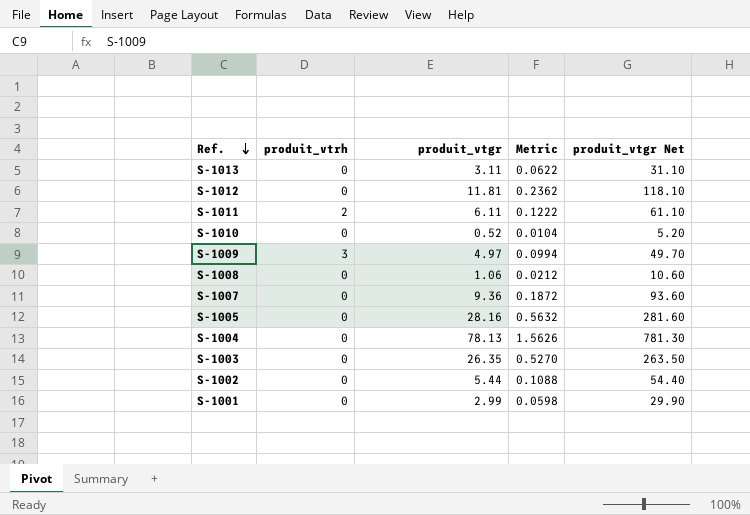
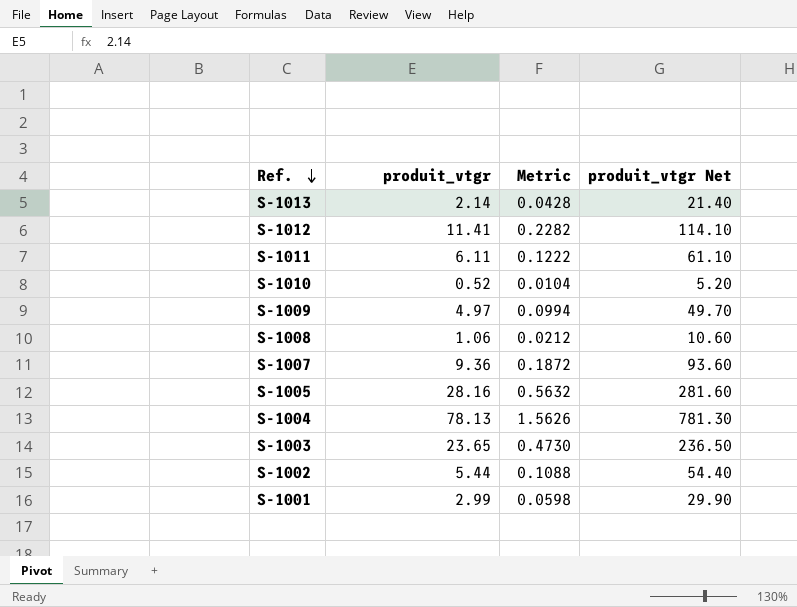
column produit_vtrh | position: 2 -> none
S-1013 | produit_vtgr: 3.11 -> 2.14
S-1013 | Metric: 0.0622 -> 0.0428
S-1013 | produit_vtgr Net: 31.10 -> 21.40
S-1012 | produit_vtgr: 11.81 -> 11.41
S-1012 | Metric: 0.2362 -> 0.2282
S-1012 | produit_vtgr Net: 118.10 -> 114.10
S-1003 | produit_vtgr: 26.35 -> 23.65
S-1003 | Metric: 0.5270 -> 0.4730
S-1003 | produit_vtgr Net: 263.50 -> 236.50

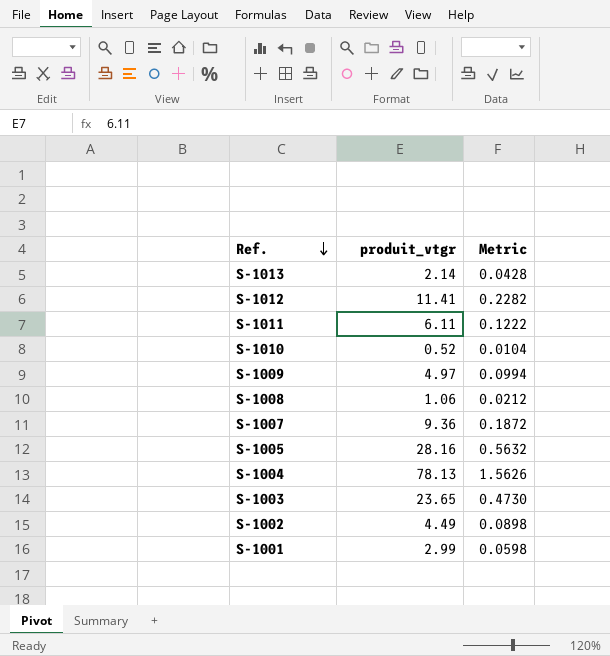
column produit_vtgr Net | formula: [produit_vtgr] * 10 -> none
S-1002 | produit_vtgr: 5.44 -> 4.49
S-1002 | Metric: 0.1088 -> 0.0898

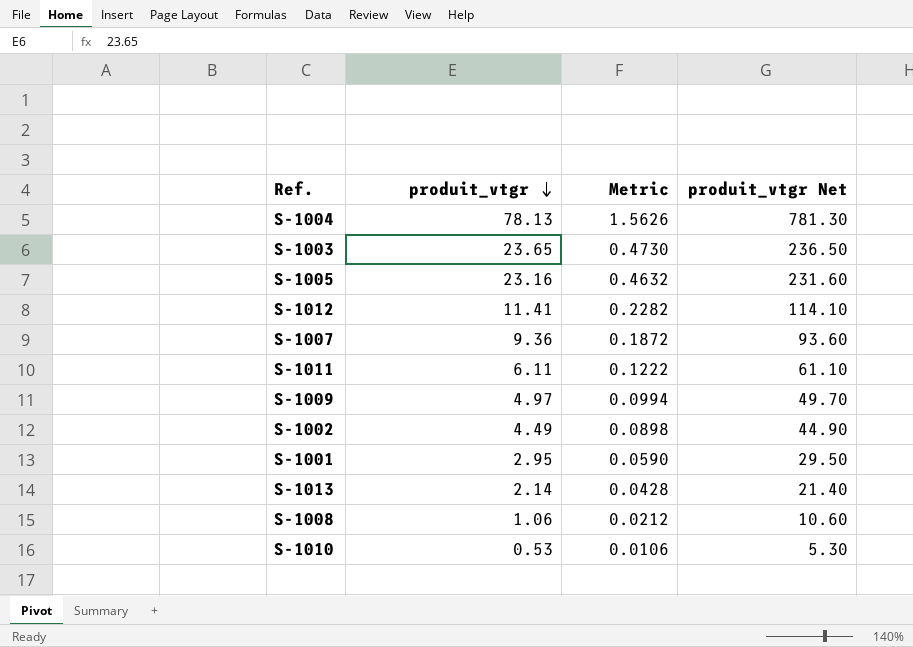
row order: Ref. descending -> produit_vtgr descending
column produit_vtgr Net | formula: none -> [produit_vtgr] * 10
S-1005 | produit_vtgr: 28.16 -> 23.16
S-1005 | Metric: 0.5632 -> 0.4632
S-1001 | produit_vtgr: 2.99 -> 2.95
S-1001 | Metric: 0.0598 -> 0.0590
S-1010 | produit_vtgr: 0.52 -> 0.53
S-1010 | Metric: 0.0104 -> 0.0106

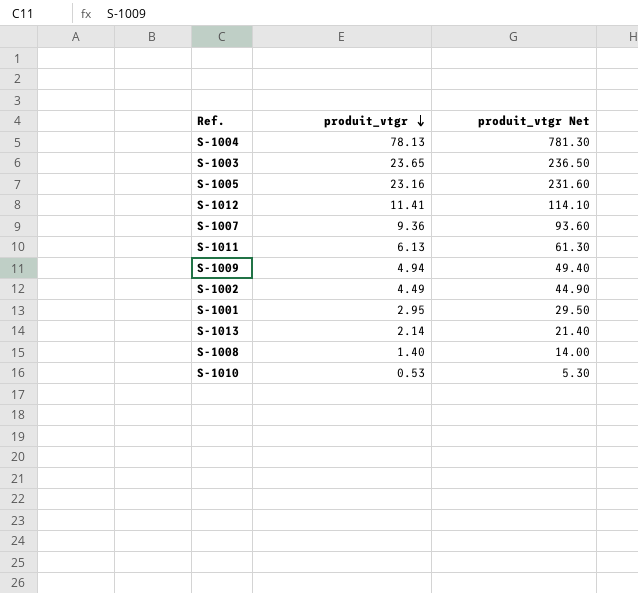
column Metric | formula: [produit_vtgr] * 0.02 -> none
S-1011 | produit_vtgr: 6.11 -> 6.13
S-1011 | produit_vtgr Net: 61.10 -> 61.30
S-1009 | produit_vtgr: 4.97 -> 4.94
S-1009 | produit_vtgr Net: 49.70 -> 49.40
S-1008 | produit_vtgr: 1.06 -> 1.40
S-1008 | produit_vtgr Net: 10.60 -> 14.00

